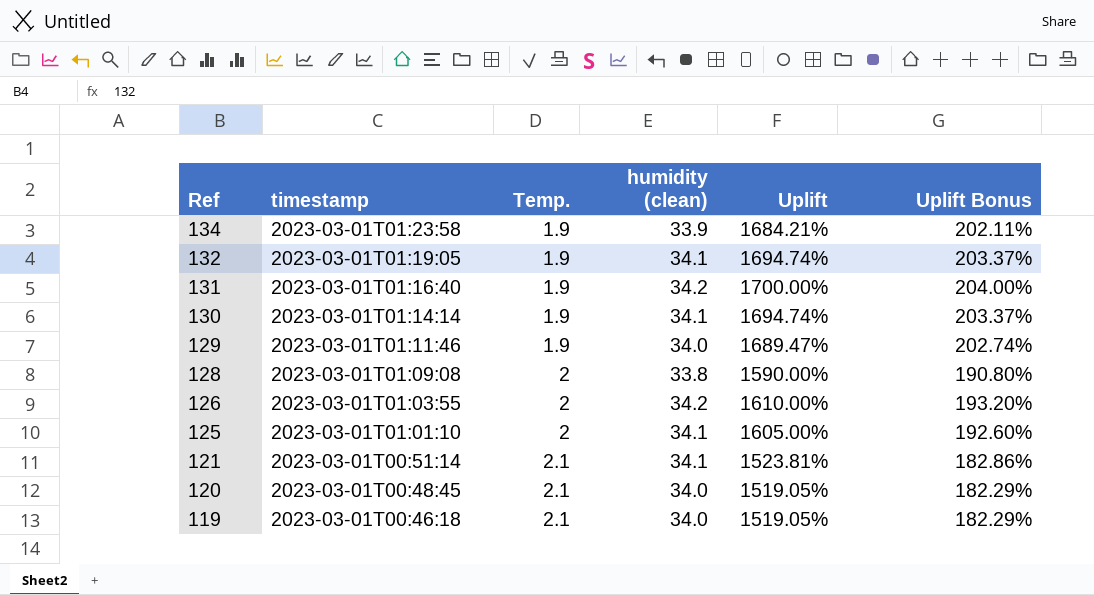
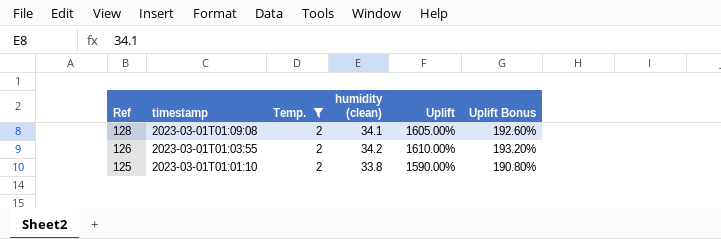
filter: none -> Temp. = 2
128 | humidity (clean): 33.8 -> 34.1
128 | Uplift: 1590.00% -> 1605.00%
128 | Uplift Bonus: 190.80% -> 192.60%
125 | humidity (clean): 34.1 -> 33.8
125 | Uplift: 1605.00% -> 1590.00%
125 | Uplift Bonus: 192.60% -> 190.80%

